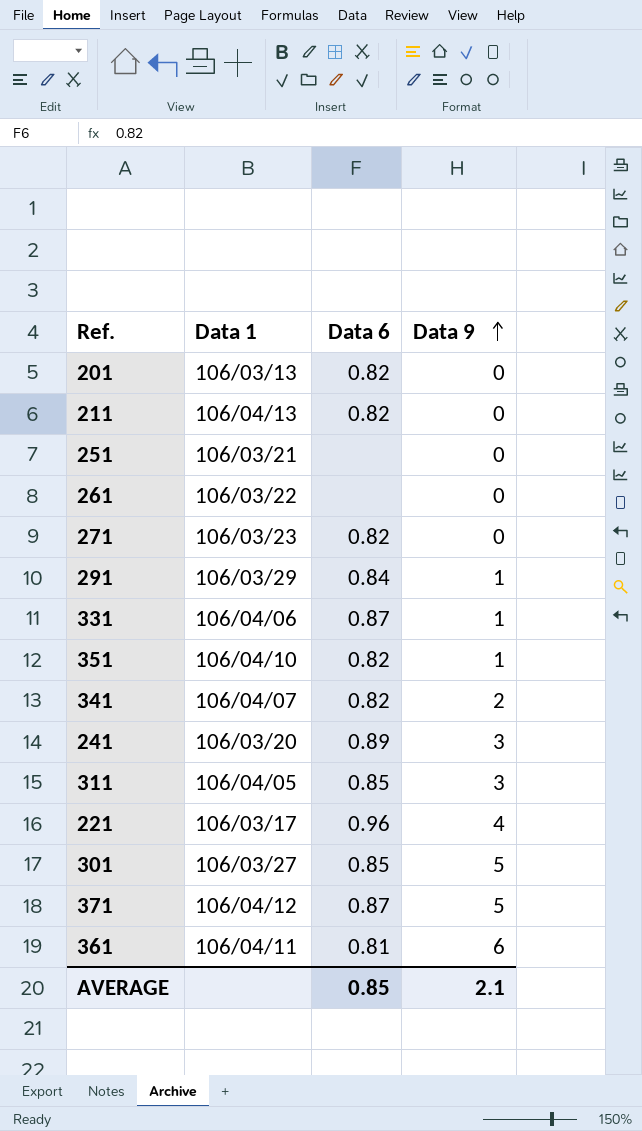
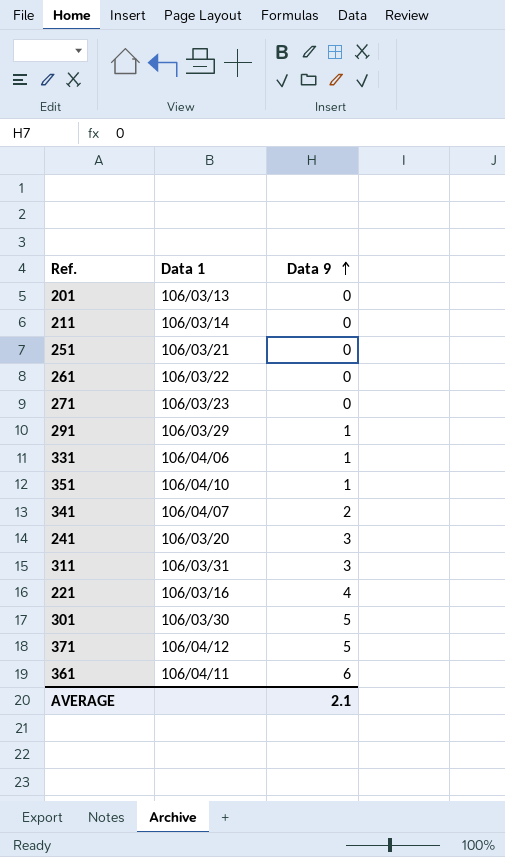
column Data 6 | position: 3 -> none
211 | Data 1: 106/04/13 -> 106/03/14
311 | Data 1: 106/04/05 -> 106/03/31
221 | Data 1: 106/03/17 -> 106/03/16
301 | Data 1: 106/03/27 -> 106/03/30

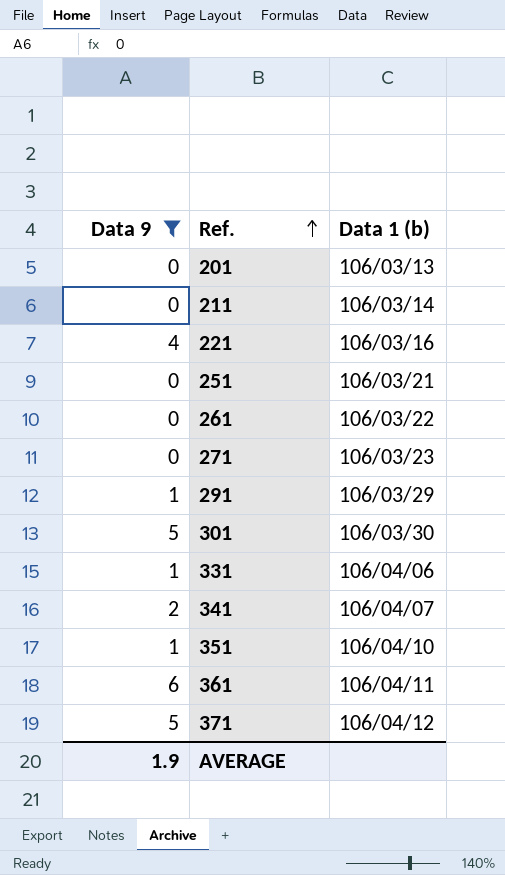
filter: none -> Data 9 != 3
row order: Data 9 ascending -> Ref. ascending
column Data 9 | position: 3 -> 1
column name: Data 1 -> Data 1 (b)
AVERAGE | Data 9: 2.1 -> 1.9

